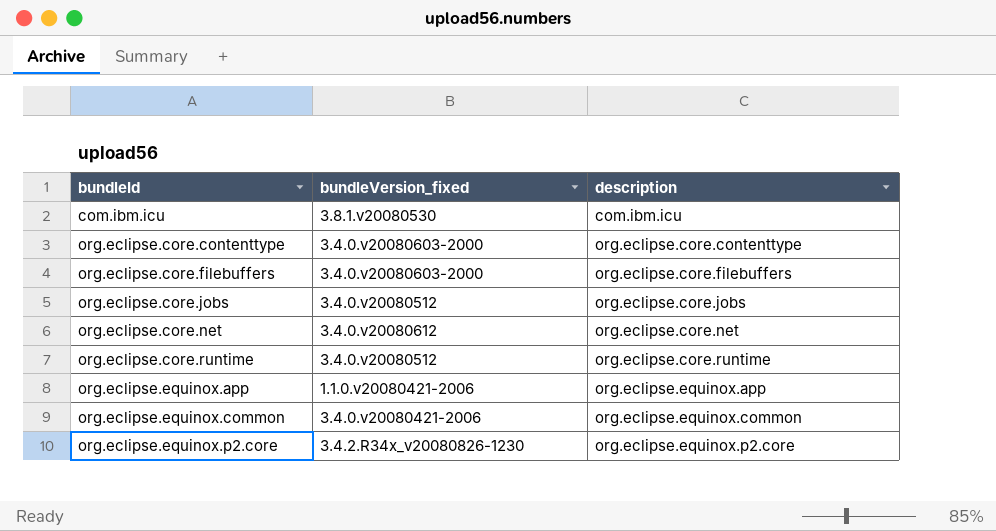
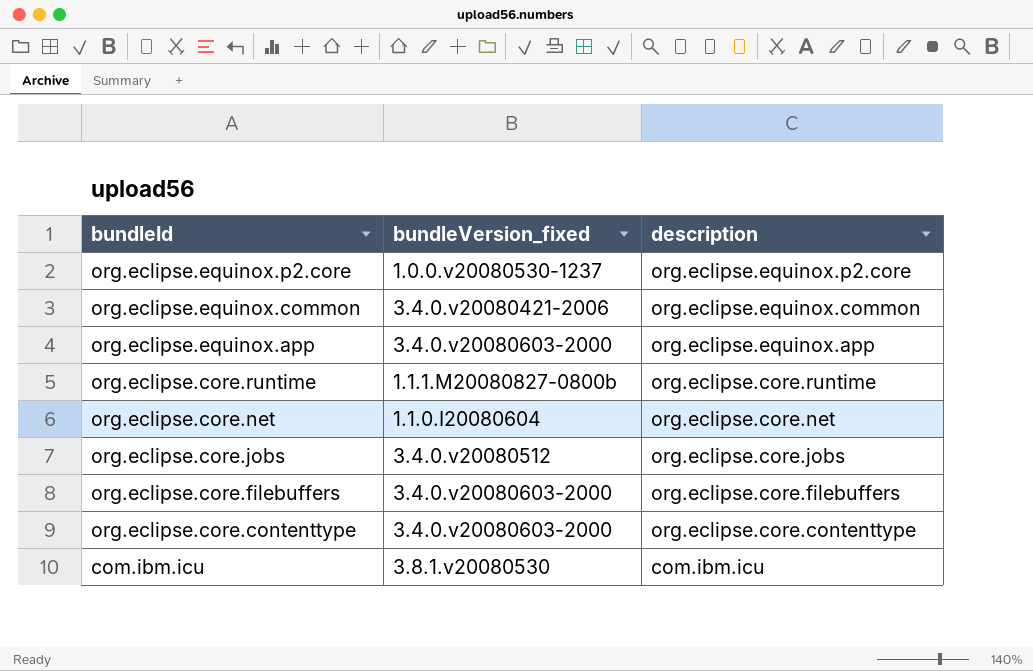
row order: bundleId ascending -> bundleId descending
org.eclipse.equinox.p2.core | bundleVersion_fixed: 3.4.2.R34x_v20080826-1230 -> 1.0.0.v20080530-1237
org.eclipse.equinox.app | bundleVersion_fixed: 1.1.0.v20080421-2006 -> 3.4.0.v20080603-2000
org.eclipse.core.runtime | bundleVersion_fixed: 3.4.0.v20080512 -> 1.1.1.M20080827-0800b
org.eclipse.core.net | bundleVersion_fixed: 3.4.0.v20080612 -> 1.1.0.I20080604

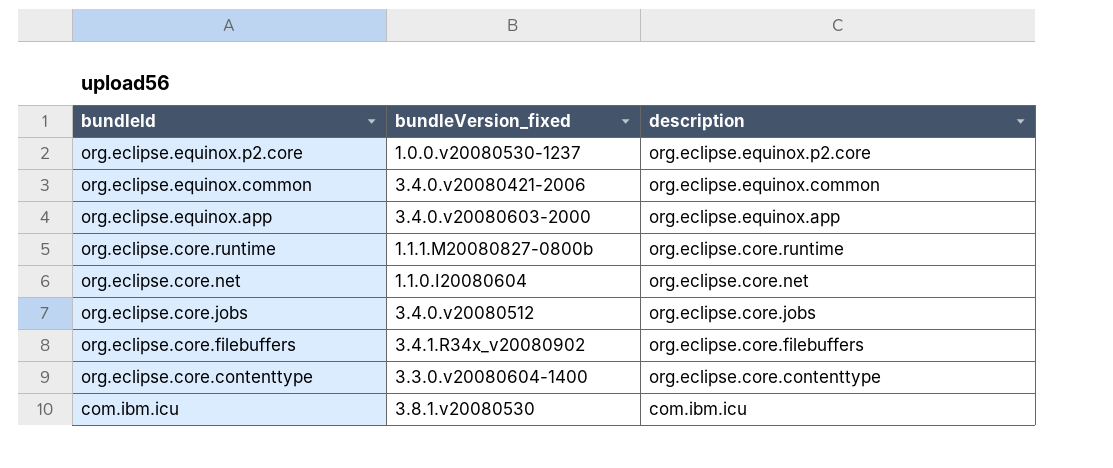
org.eclipse.core.filebuffers | bundleVersion_fixed: 3.4.0.v20080603-2000 -> 3.4.1.R34x_v20080902
org.eclipse.core.contenttype | bundleVersion_fixed: 3.4.0.v20080603-2000 -> 3.3.0.v20080604-1400

